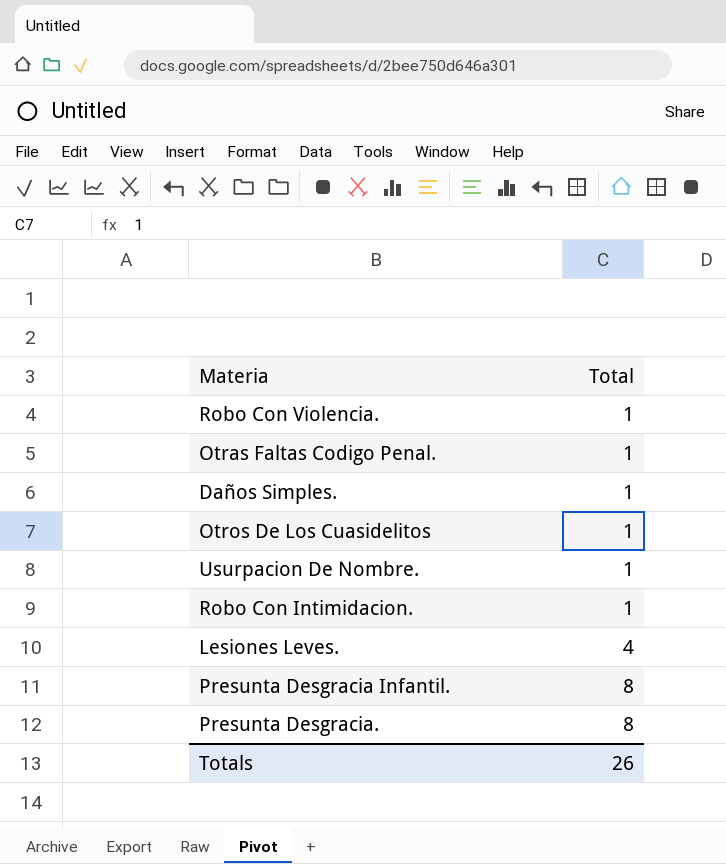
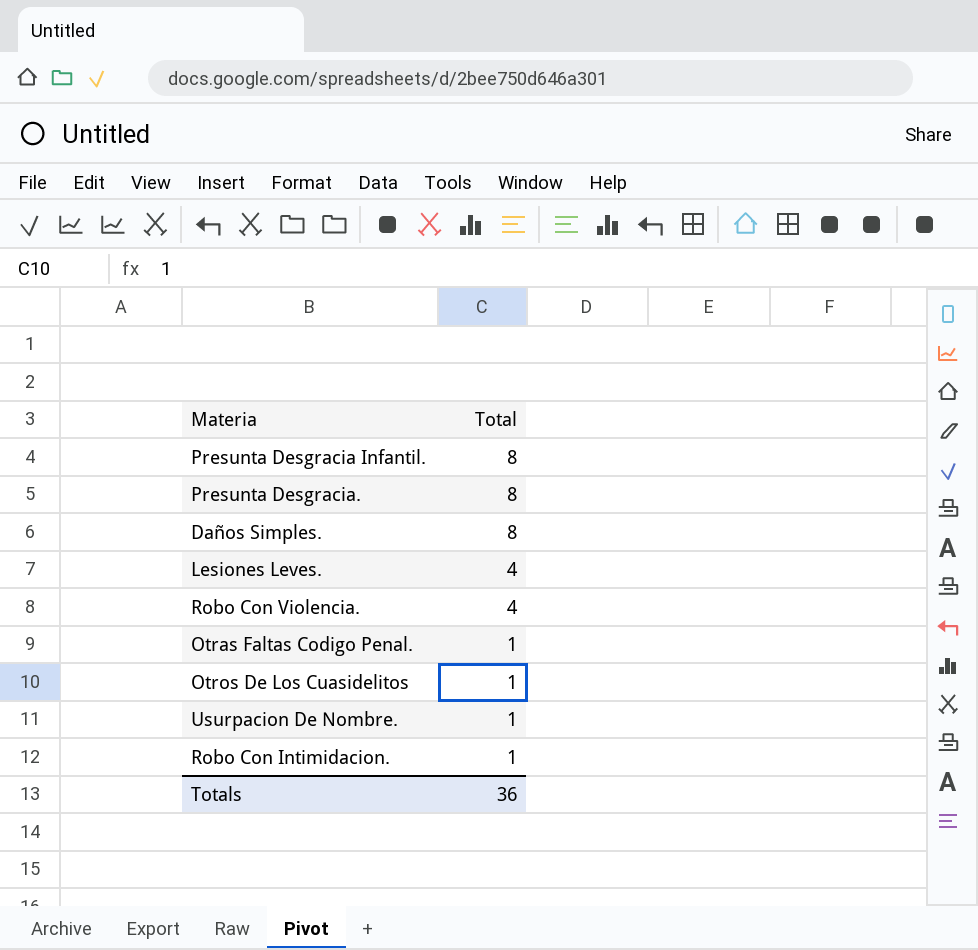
row order: Total ascending -> Total descending
Daños Simples. | Total: 1 -> 8
Robo Con Violencia. | Total: 1 -> 4
Totals | Total: 26 -> 36

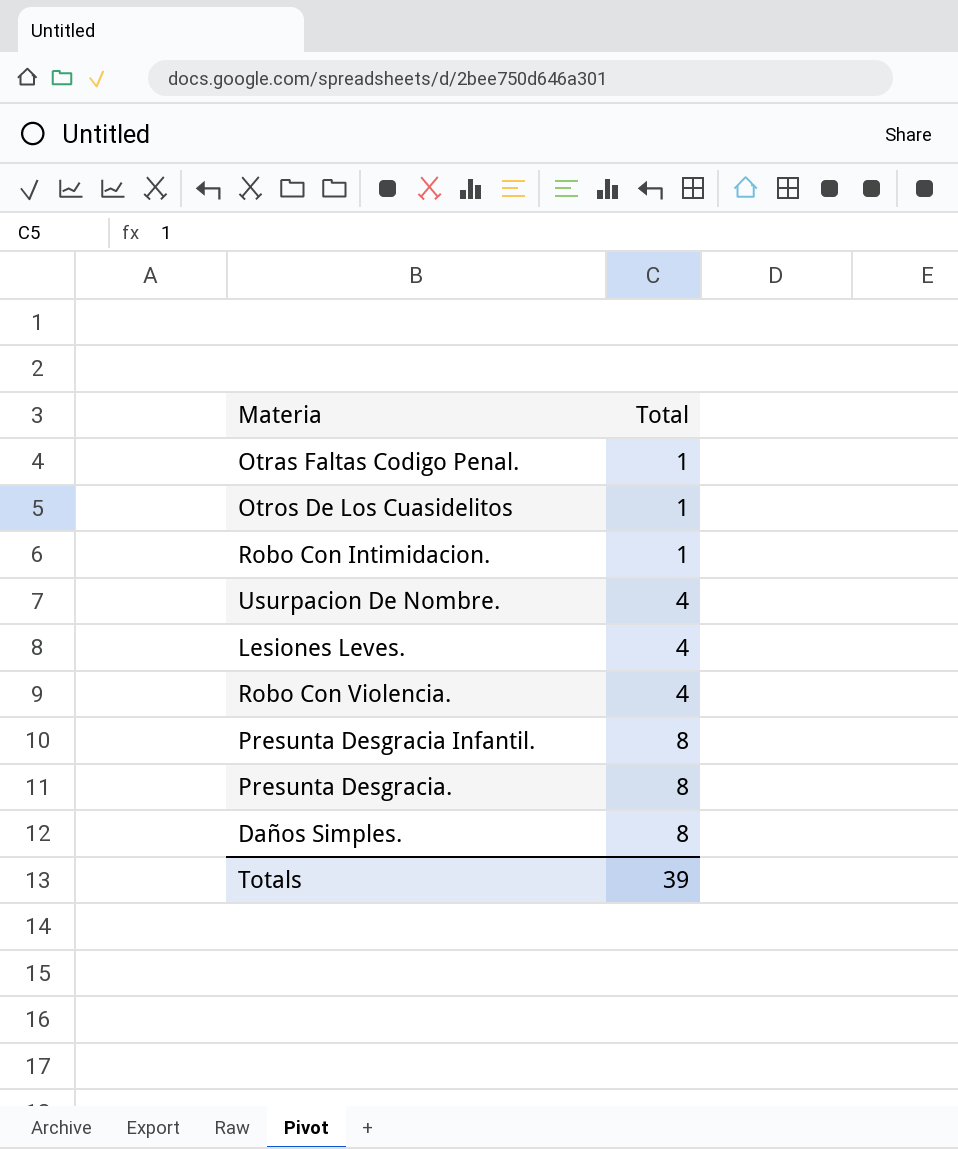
row order: Total descending -> Total ascending
Usurpacion De Nombre. | Total: 1 -> 4
Totals | Total: 36 -> 39

